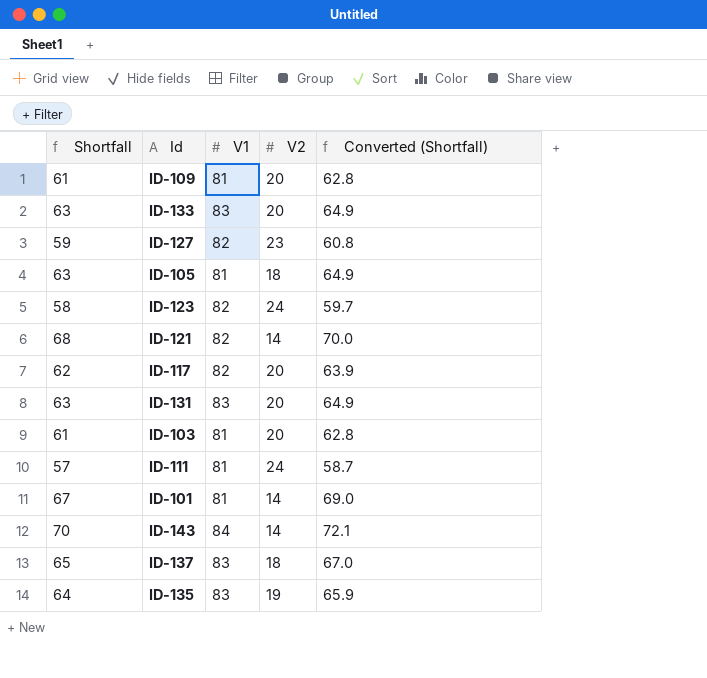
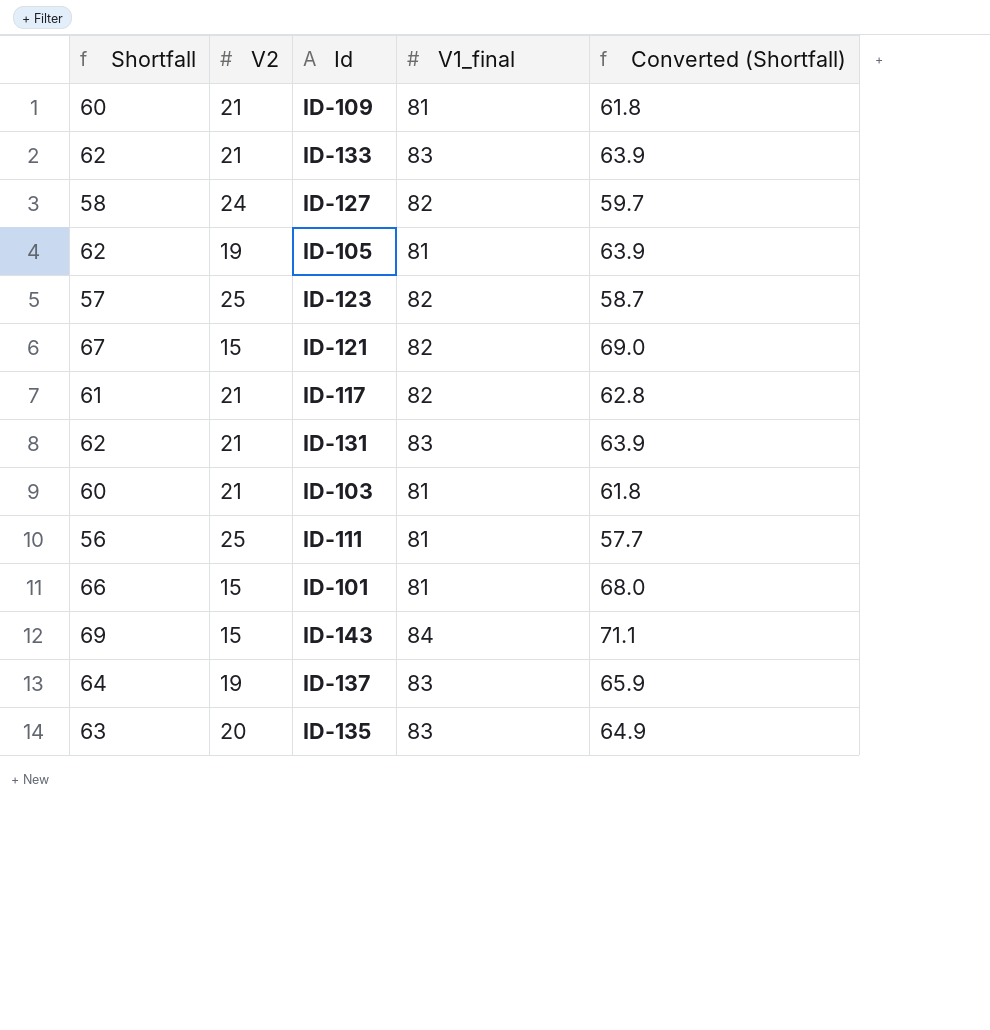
column V2 | position: 4 -> 2
column name: V1 -> V1_final
ID-109 | Shortfall: 61 -> 60
ID-109 | V2: 20 -> 21
ID-109 | Converted (Shortfall): 62.8 -> 61.8
ID-133 | Shortfall: 63 -> 62
ID-133 | V2: 20 -> 21
ID-133 | Converted (Shortfall): 64.9 -> 63.9
ID-127 | Shortfall: 59 -> 58
ID-127 | V2: 23 -> 24
ID-127 | Converted (Shortfall): 60.8 -> 59.7
ID-105 | Shortfall: 63 -> 62
ID-105 | V2: 18 -> 19
ID-105 | Converted (Shortfall): 64.9 -> 63.9
ID-123 | Shortfall: 58 -> 57
ID-123 | V2: 24 -> 25
ID-123 | Converted (Shortfall): 59.7 -> 58.7
ID-121 | Shortfall: 68 -> 67
ID-121 | V2: 14 -> 15
ID-121 | Converted (Shortfall): 70.0 -> 69.0
ID-117 | Shortfall: 62 -> 61
ID-117 | V2: 20 -> 21
ID-117 | Converted (Shortfall): 63.9 -> 62.8
ID-131 | Shortfall: 63 -> 62
ID-131 | V2: 20 -> 21
ID-131 | Converted (Shortfall): 64.9 -> 63.9
ID-103 | Shortfall: 61 -> 60
ID-103 | V2: 20 -> 21
ID-103 | Converted (Shortfall): 62.8 -> 61.8
ID-111 | Shortfall: 57 -> 56
ID-111 | V2: 24 -> 25
ID-111 | Converted (Shortfall): 58.7 -> 57.7
ID-101 | Shortfall: 67 -> 66
ID-101 | V2: 14 -> 15
ID-101 | Converted (Shortfall): 69.0 -> 68.0
ID-143 | Shortfall: 70 -> 69
ID-143 | V2: 14 -> 15
ID-143 | Converted (Shortfall): 72.1 -> 71.1
ID-137 | Shortfall: 65 -> 64
ID-137 | V2: 18 -> 19
ID-137 | Converted (Shortfall): 67.0 -> 65.9
ID-135 | Shortfall: 64 -> 63
ID-135 | V2: 19 -> 20
ID-135 | Converted (Shortfall): 65.9 -> 64.9

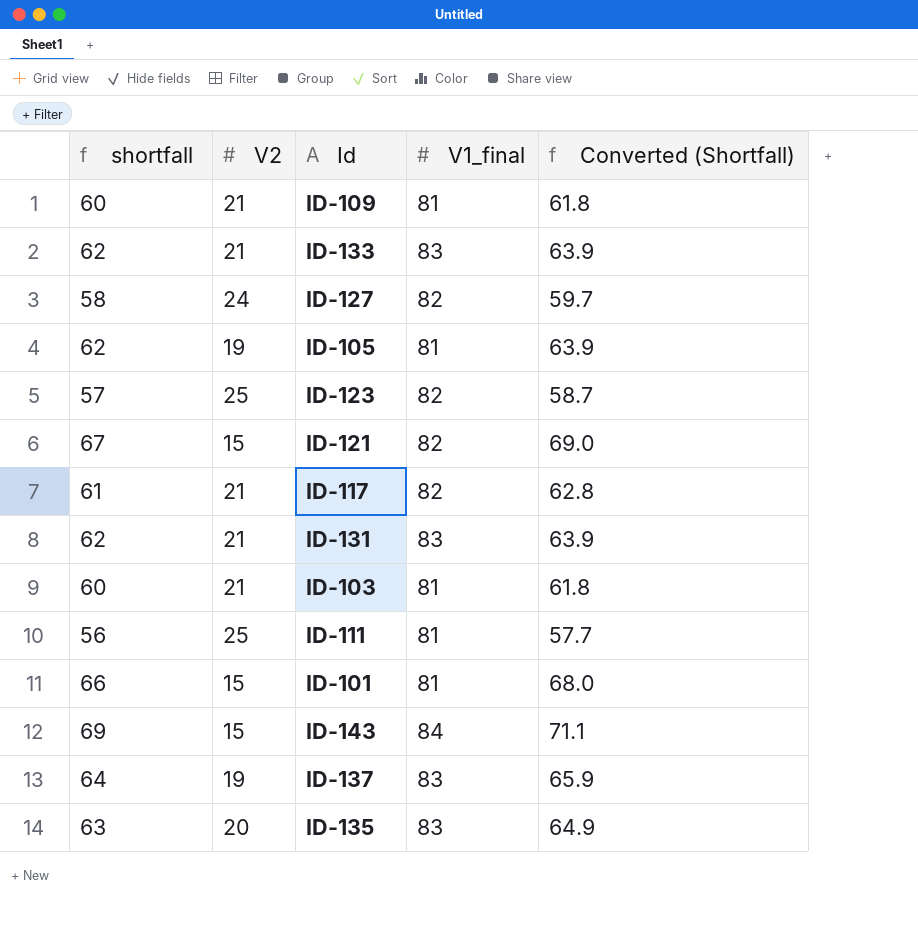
column name: Shortfall -> shortfall

